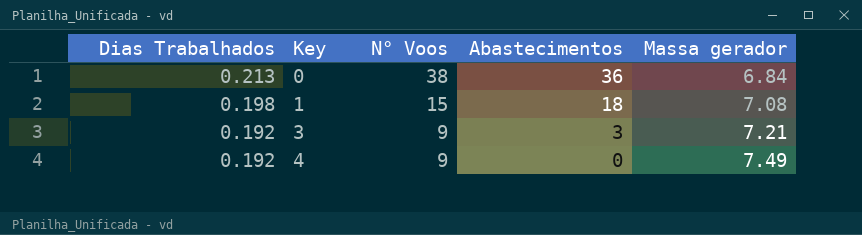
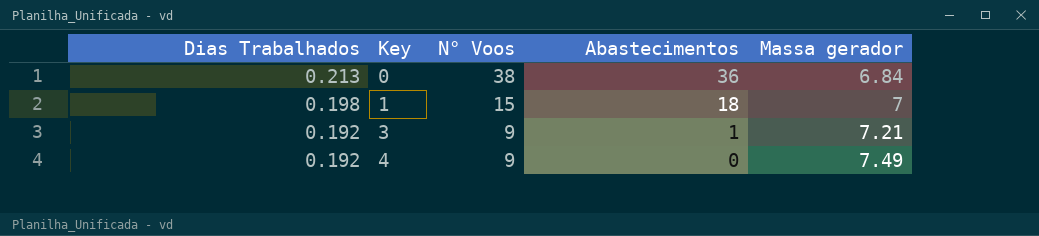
1 | Massa gerador: 7.08 -> 7
3 | Abastecimentos: 3 -> 1

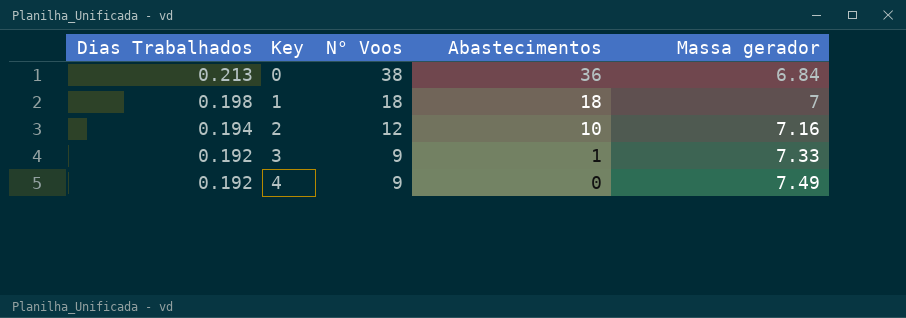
1 | N° Voos: 15 -> 18
row 2: none -> 0.194 | 12 | 10 | 7.16
3 | Massa gerador: 7.21 -> 7.33

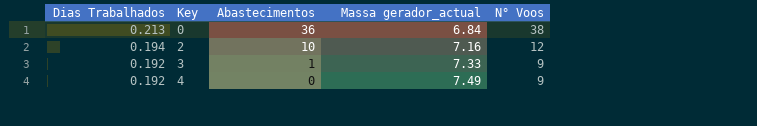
column name: Massa gerador -> Massa gerador_actual
column N° Voos | position: 3 -> 5
row 1: 0.198 | 18 | 18 | 7 -> none

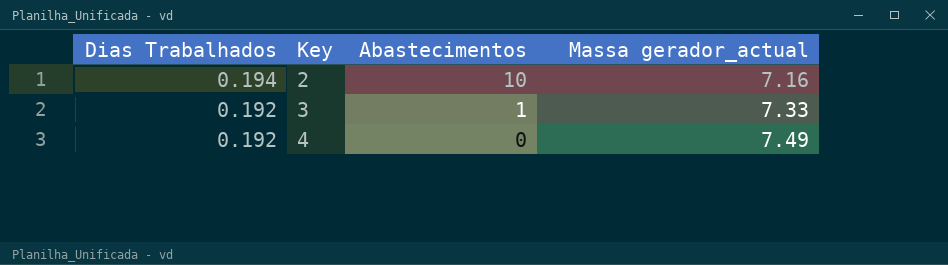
column N° Voos | position: 5 -> none
row 0: 0.213 | 36 | 6.84 | 38 -> none

